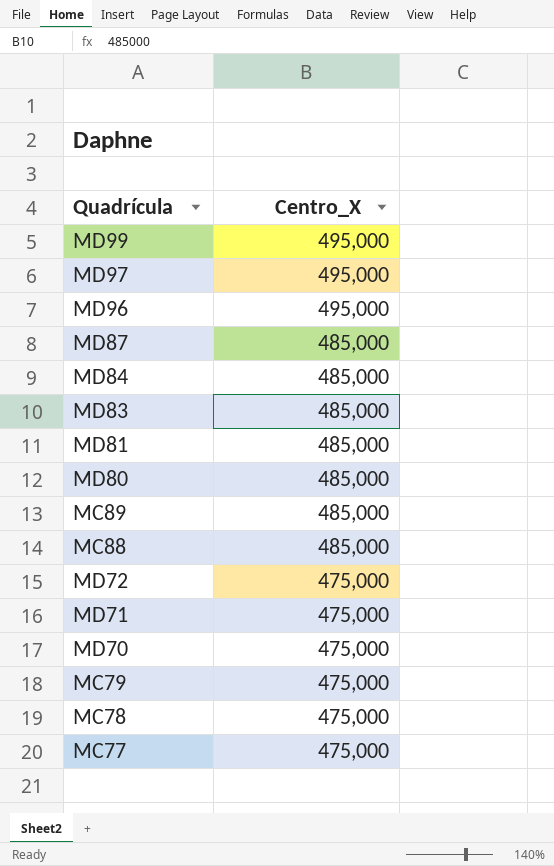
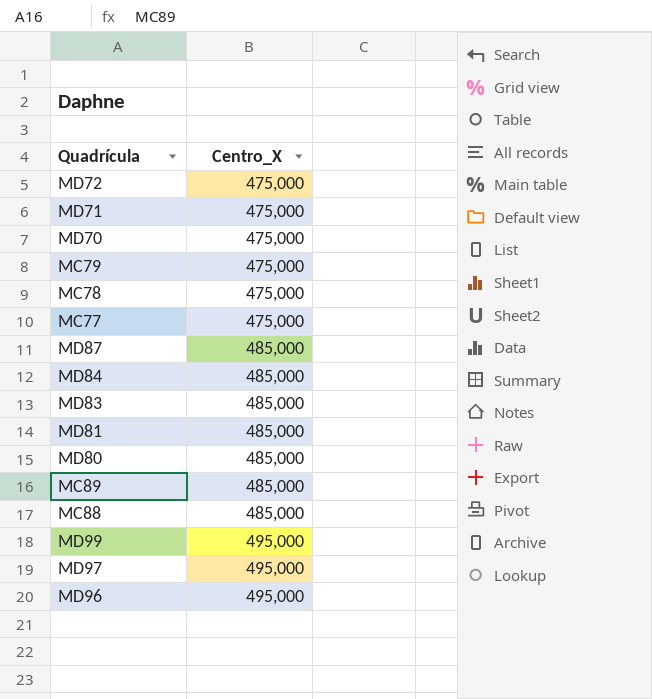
row order: Centro_X descending -> Centro_X ascending

